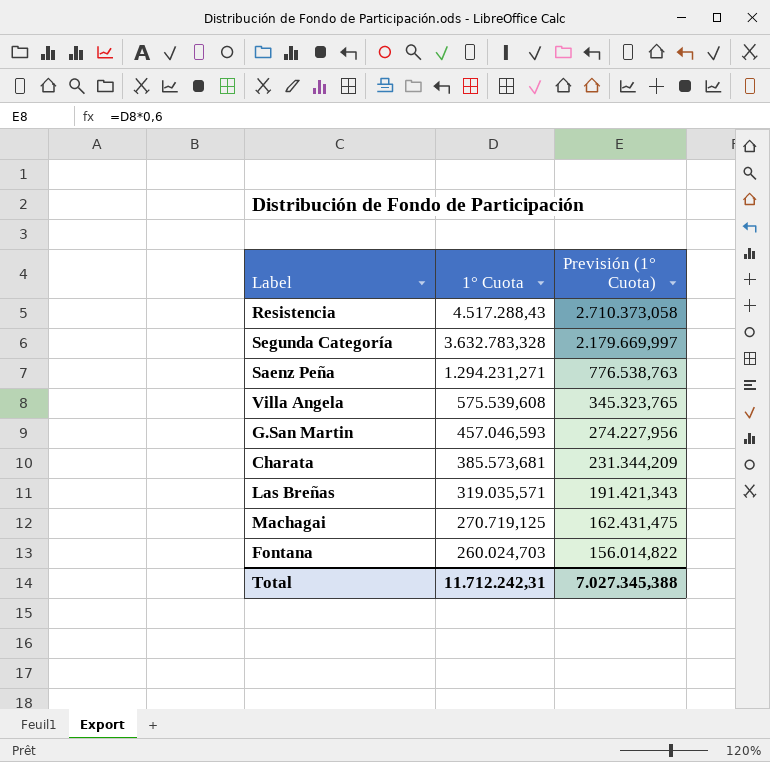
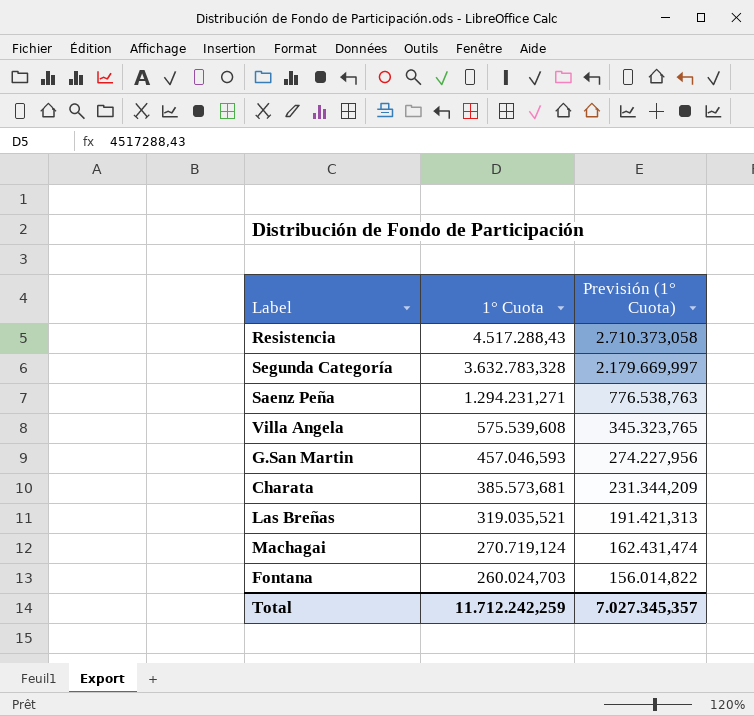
Las Breñas | 1° Cuota: 319.035,571 -> 319.035,521
Las Breñas | Previsión (1° Cuota): 191.421,343 -> 191.421,313
Machagai | 1° Cuota: 270.719,125 -> 270.719,124
Machagai | Previsión (1° Cuota): 162.431,475 -> 162.431,474
Total | 1° Cuota: 11.712.242,31 -> 11.712.242,259
Total | Previsión (1° Cuota): 7.027.345,388 -> 7.027.345,357

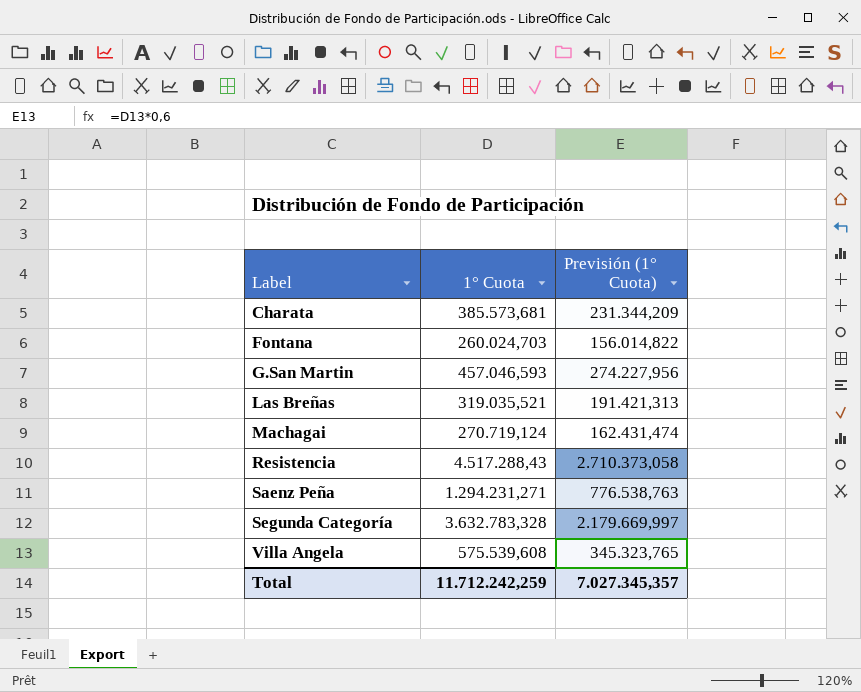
row order: 1° Cuota descending -> Label ascending

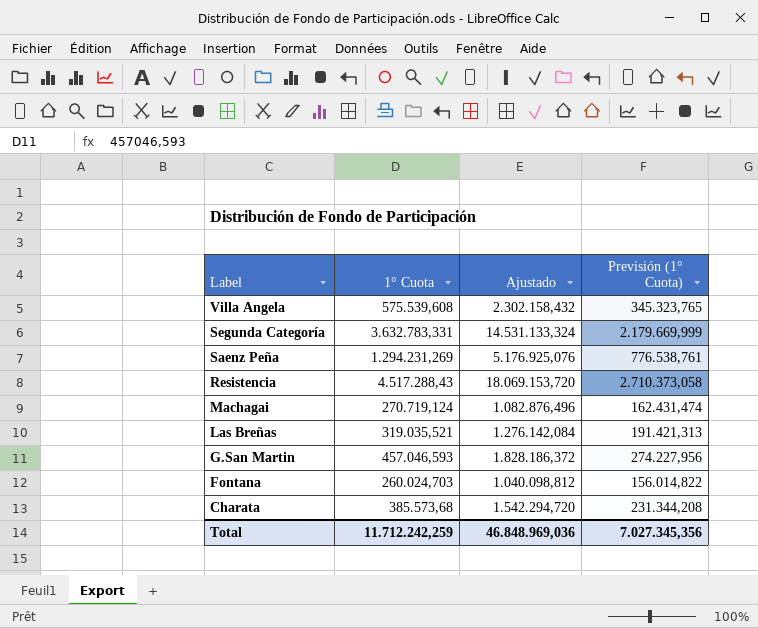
row order: Label ascending -> Label descending
column Ajustado | formula: none -> [1° Cuota] * 4
Segunda Categoría | 1° Cuota: 3.632.783,328 -> 3.632.783,331
Segunda Categoría | Previsión (1° Cuota): 2.179.669,997 -> 2.179.669,999
Saenz Peña | 1° Cuota: 1.294.231,271 -> 1.294.231,269
Saenz Peña | Previsión (1° Cuota): 776.538,763 -> 776.538,761
Charata | 1° Cuota: 385.573,681 -> 385.573,68
Charata | Previsión (1° Cuota): 231.344,209 -> 231.344,208
Total | Previsión (1° Cuota): 7.027.345,357 -> 7.027.345,356

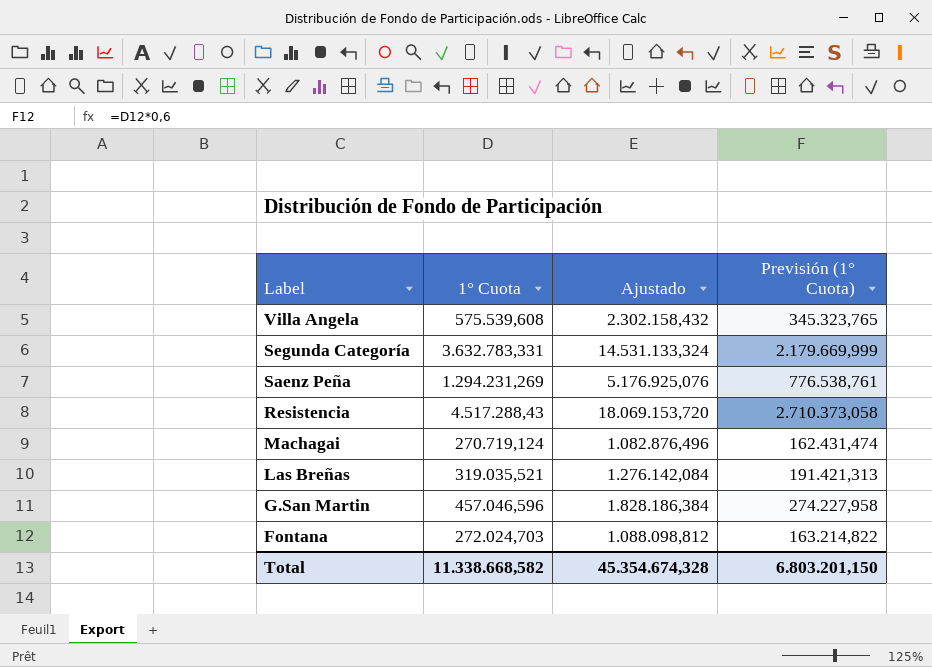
row Charata: 385.573,68 | 1.542.294,720 | 231.344,208 -> none
G.San Martin | 1° Cuota: 457.046,593 -> 457.046,596
G.San Martin | Ajustado: 1.828.186,372 -> 1.828.186,384
G.San Martin | Previsión (1° Cuota): 274.227,956 -> 274.227,958
Fontana | 1° Cuota: 260.024,703 -> 272.024,703
Fontana | Ajustado: 1.040.098,812 -> 1.088.098,812
Fontana | Previsión (1° Cuota): 156.014,822 -> 163.214,822
Total | 1° Cuota: 11.712.242,259 -> 11.338.668,582
Total | Ajustado: 46.848.969,036 -> 45.354.674,328
Total | Previsión (1° Cuota): 7.027.345,356 -> 6.803.201,150

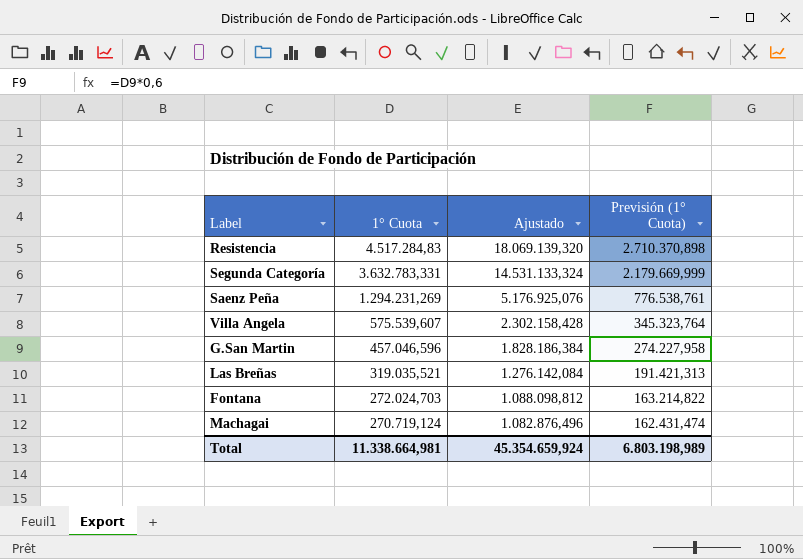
row order: Label descending -> 1° Cuota descending
Resistencia | 1° Cuota: 4.517.288,43 -> 4.517.284,83
Resistencia | Ajustado: 18.069.153,720 -> 18.069.139,320
Resistencia | Previsión (1° Cuota): 2.710.373,058 -> 2.710.370,898
Villa Angela | 1° Cuota: 575.539,608 -> 575.539,607
Villa Angela | Ajustado: 2.302.158,432 -> 2.302.158,428
Villa Angela | Previsión (1° Cuota): 345.323,765 -> 345.323,764
Total | 1° Cuota: 11.338.668,582 -> 11.338.664,981
Total | Ajustado: 45.354.674,328 -> 45.354.659,924
Total | Previsión (1° Cuota): 6.803.201,150 -> 6.803.198,989

